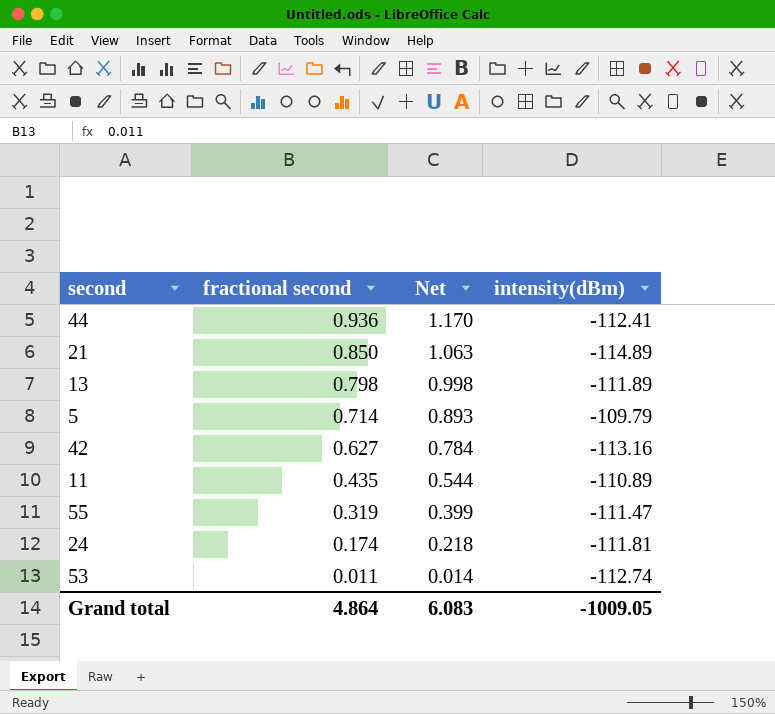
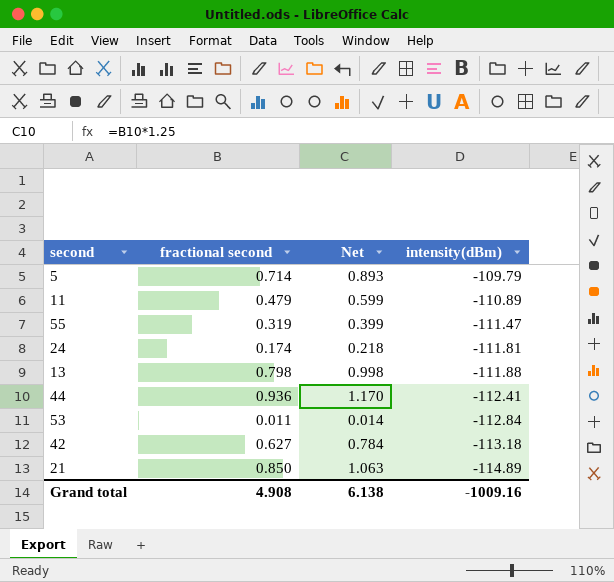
row order: fractional second descending -> intensity(dBm) descending
11 | fractional second: 0.435 -> 0.479
11 | Net: 0.544 -> 0.599
13 | intensity(dBm): -111.89 -> -111.88
53 | intensity(dBm): -112.74 -> -112.84
42 | intensity(dBm): -113.16 -> -113.18
Grand total | fractional second: 4.864 -> 4.908
Grand total | Net: 6.083 -> 6.138
Grand total | intensity(dBm): -1009.05 -> -1009.16

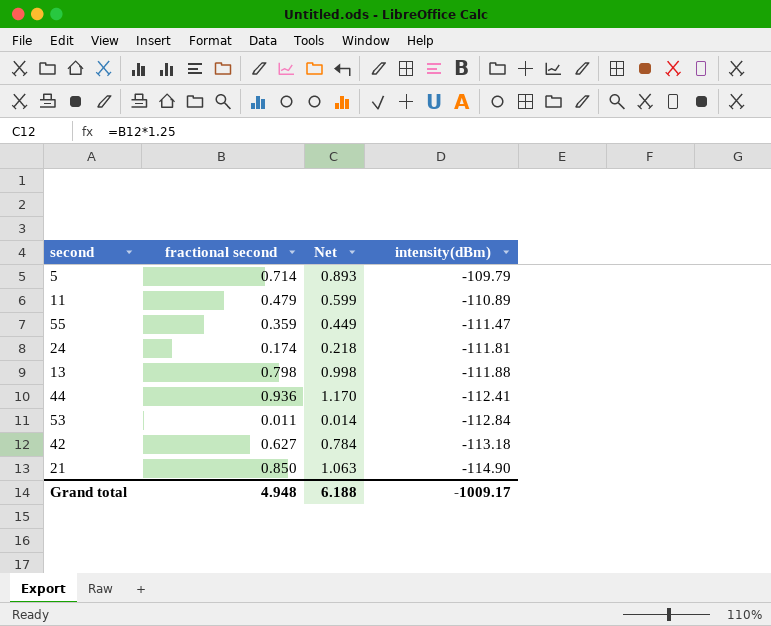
55 | fractional second: 0.319 -> 0.359
55 | Net: 0.399 -> 0.449
21 | intensity(dBm): -114.89 -> -114.90
Grand total | fractional second: 4.908 -> 4.948
Grand total | Net: 6.138 -> 6.188
Grand total | intensity(dBm): -1009.16 -> -1009.17

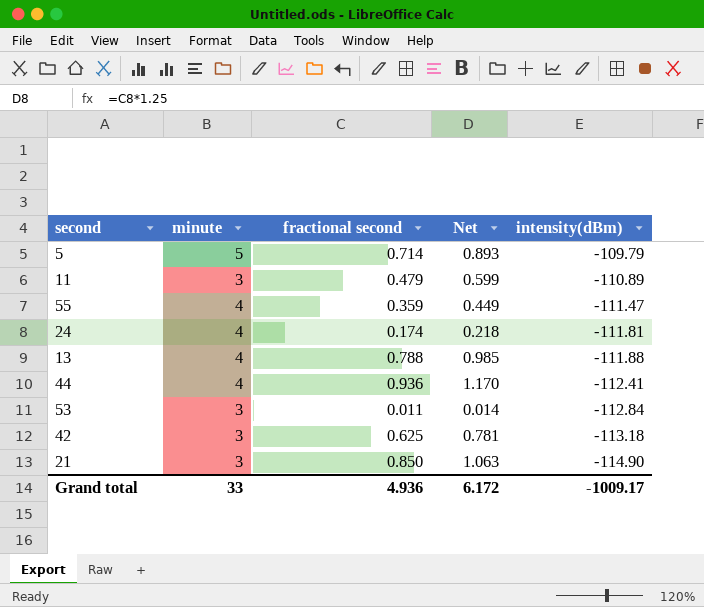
column minute | position: none -> 2
13 | fractional second: 0.798 -> 0.788
13 | Net: 0.998 -> 0.985
42 | fractional second: 0.627 -> 0.625
42 | Net: 0.784 -> 0.781
Grand total | fractional second: 4.948 -> 4.936
Grand total | Net: 6.188 -> 6.172

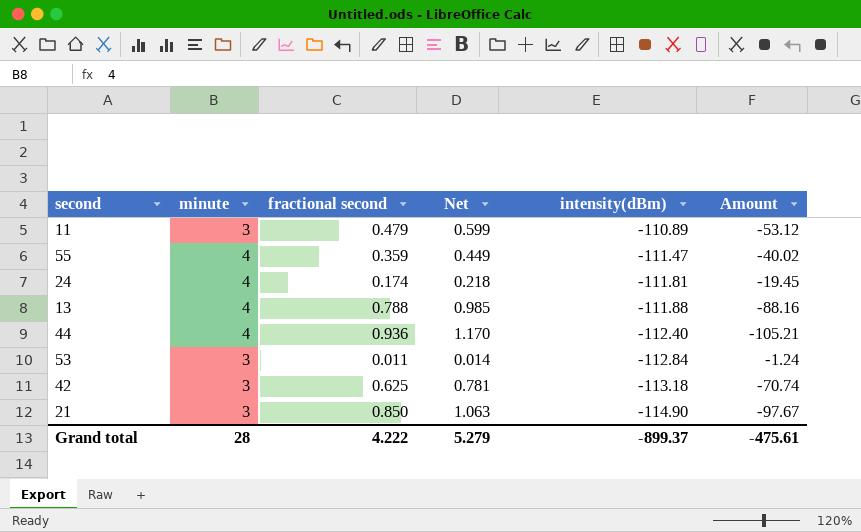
column Amount | formula: none -> [fractional second] * [intensity(dBm)]
row 5: 5 | 0.714 | 0.893 | -109.79 -> none
44 | intensity(dBm): -112.41 -> -112.40
Grand total | minute: 33 -> 28
Grand total | fractional second: 4.936 -> 4.222
Grand total | Net: 6.172 -> 5.279
Grand total | intensity(dBm): -1009.17 -> -899.37

